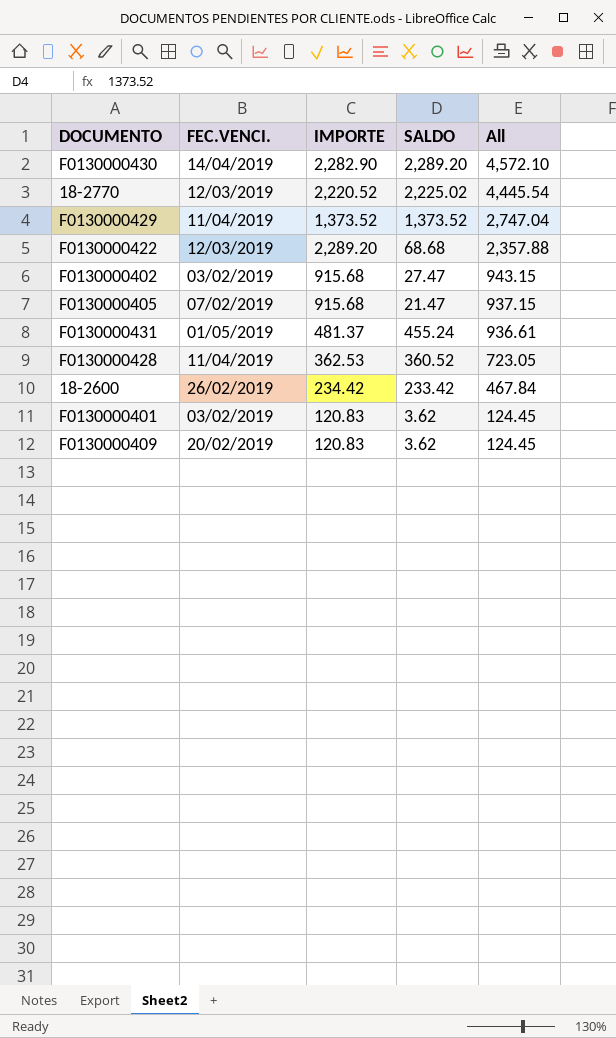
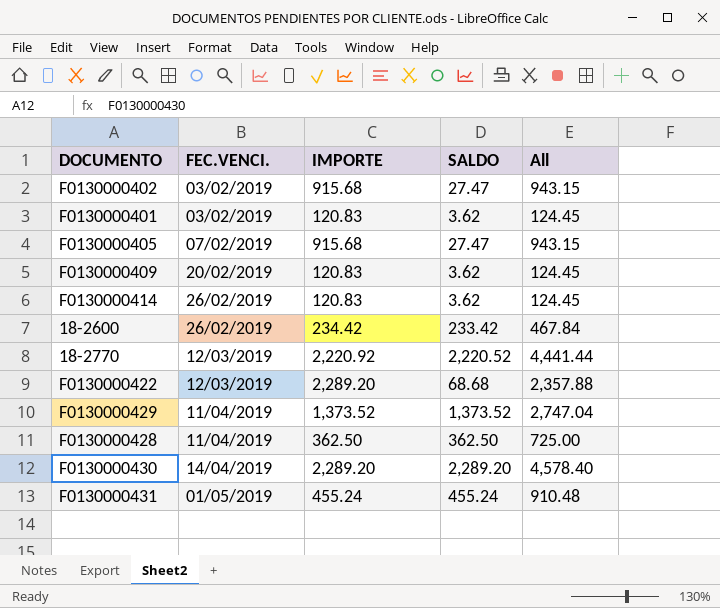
row order: All descending -> FEC.VENCI. ascending
F0130000405 | SALDO: 21.47 -> 27.47
F0130000405 | All: 937.15 -> 943.15
row F0130000414: none -> 26/02/2019 | 120.83 | 3.62 | 124.45
18-2770 | IMPORTE: 2,220.52 -> 2,220.92
18-2770 | SALDO: 2,225.02 -> 2,220.52
18-2770 | All: 4,445.54 -> 4,441.44
F0130000428 | IMPORTE: 362.53 -> 362.50
F0130000428 | SALDO: 360.52 -> 362.50
F0130000428 | All: 723.05 -> 725.00
F0130000430 | IMPORTE: 2,282.90 -> 2,289.20
F0130000430 | All: 4,572.10 -> 4,578.40
F0130000431 | IMPORTE: 481.37 -> 455.24
F0130000431 | All: 936.61 -> 910.48

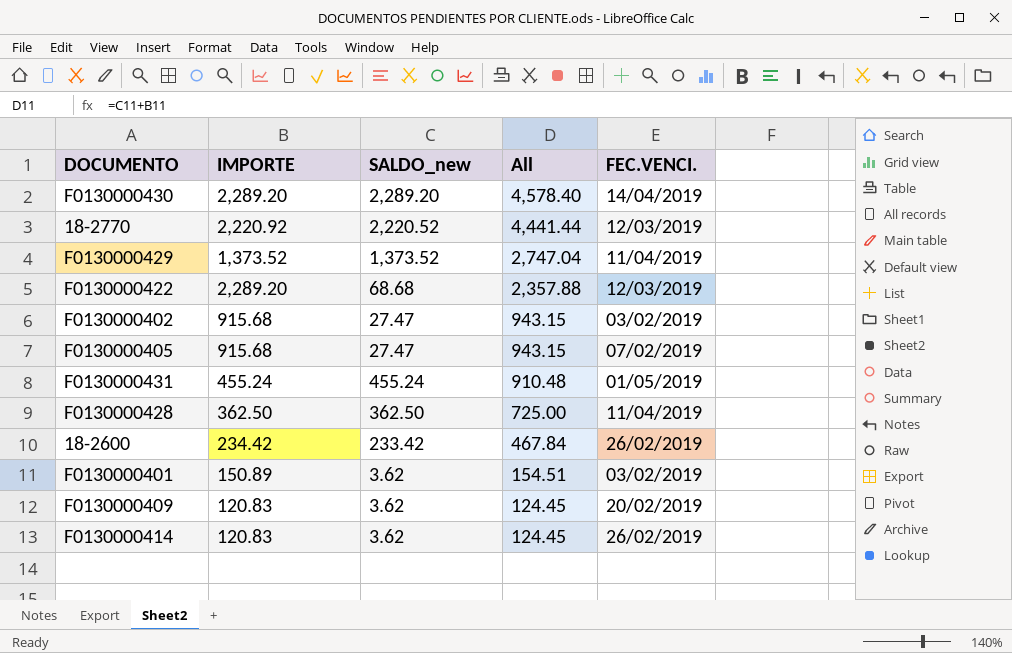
row order: FEC.VENCI. ascending -> All descending
column name: SALDO -> SALDO_new
column FEC.VENCI. | position: 2 -> 5
F0130000401 | IMPORTE: 120.83 -> 150.89
F0130000401 | All: 124.45 -> 154.51

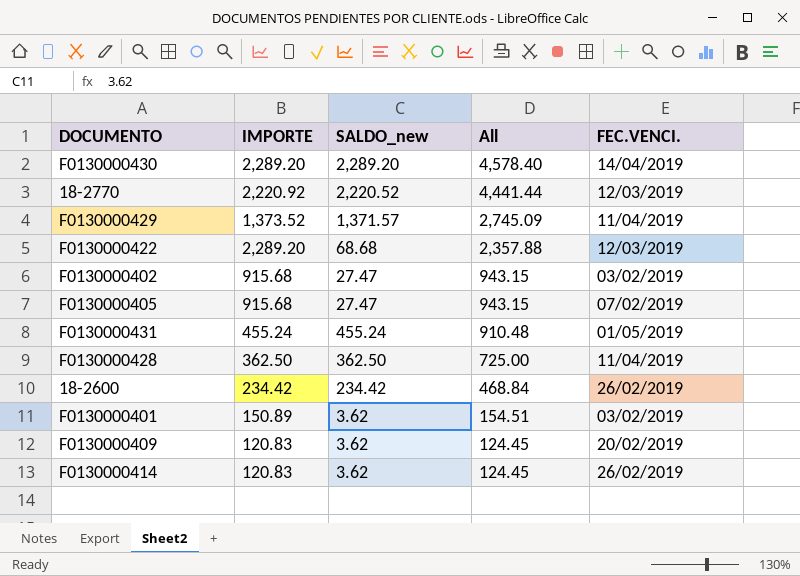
F0130000429 | SALDO_new: 1,373.52 -> 1,371.57
F0130000429 | All: 2,747.04 -> 2,745.09
18-2600 | SALDO_new: 233.42 -> 234.42
18-2600 | All: 467.84 -> 468.84

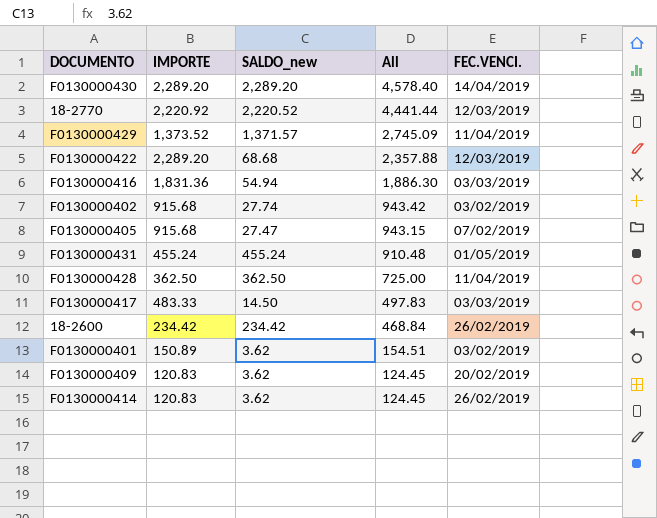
row F0130000416: none -> 1,831.36 | 54.94 | 1,886.30 | 03/03/2019
F0130000402 | SALDO_new: 27.47 -> 27.74
F0130000402 | All: 943.15 -> 943.42
row F0130000417: none -> 483.33 | 14.50 | 497.83 | 03/03/2019

